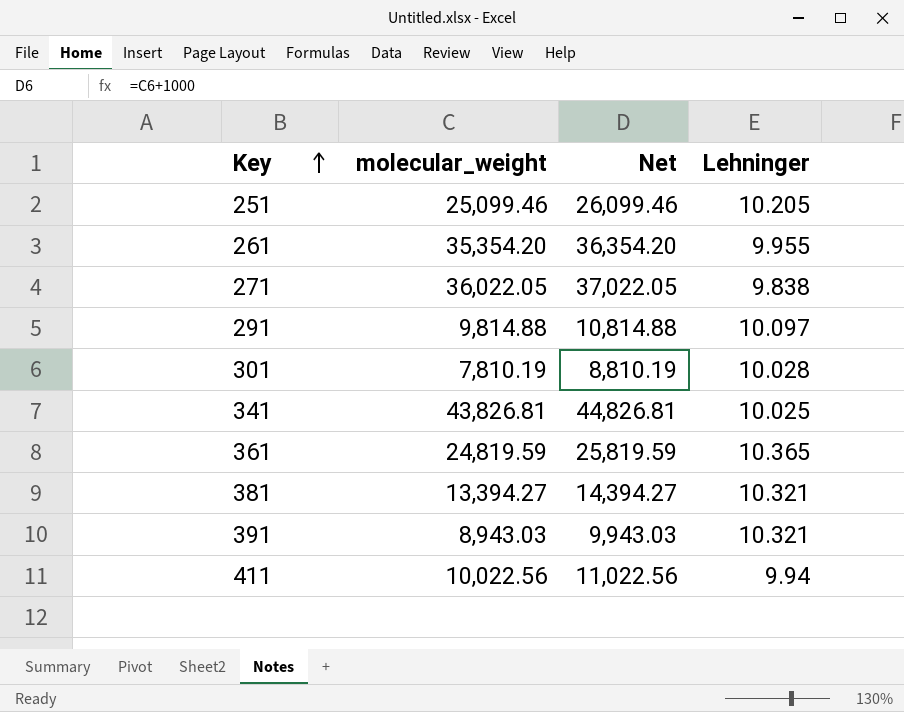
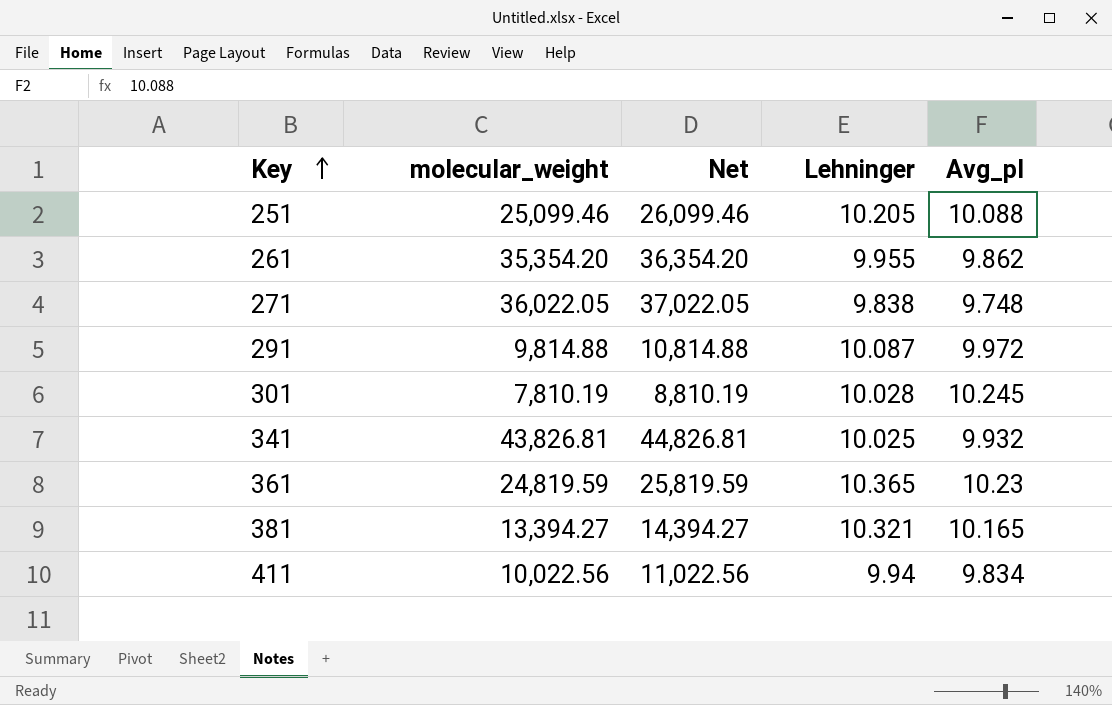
column Avg_pI | position: none -> 5
row 391: 8,943.03 | 9,943.03 | 10.321 -> none
291 | Lehninger: 10.097 -> 10.087

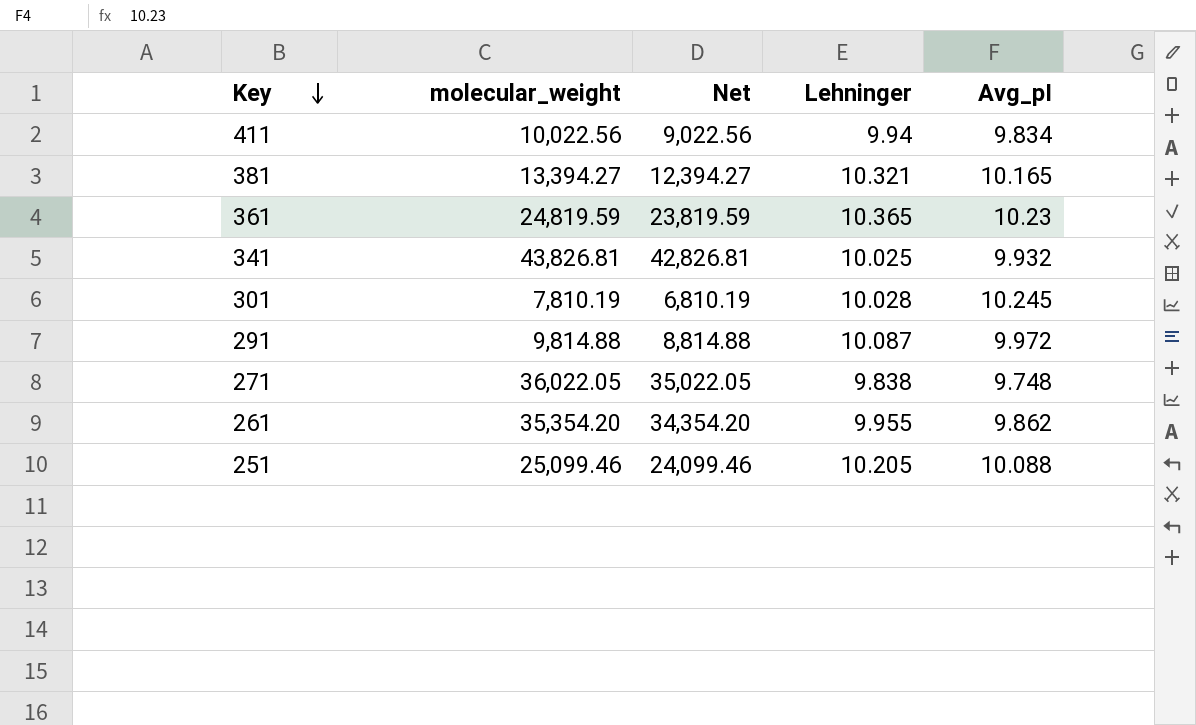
row order: Key ascending -> Key descending
column Net | formula: [molecular_weight] + 1000 -> [molecular_weight] - 1000

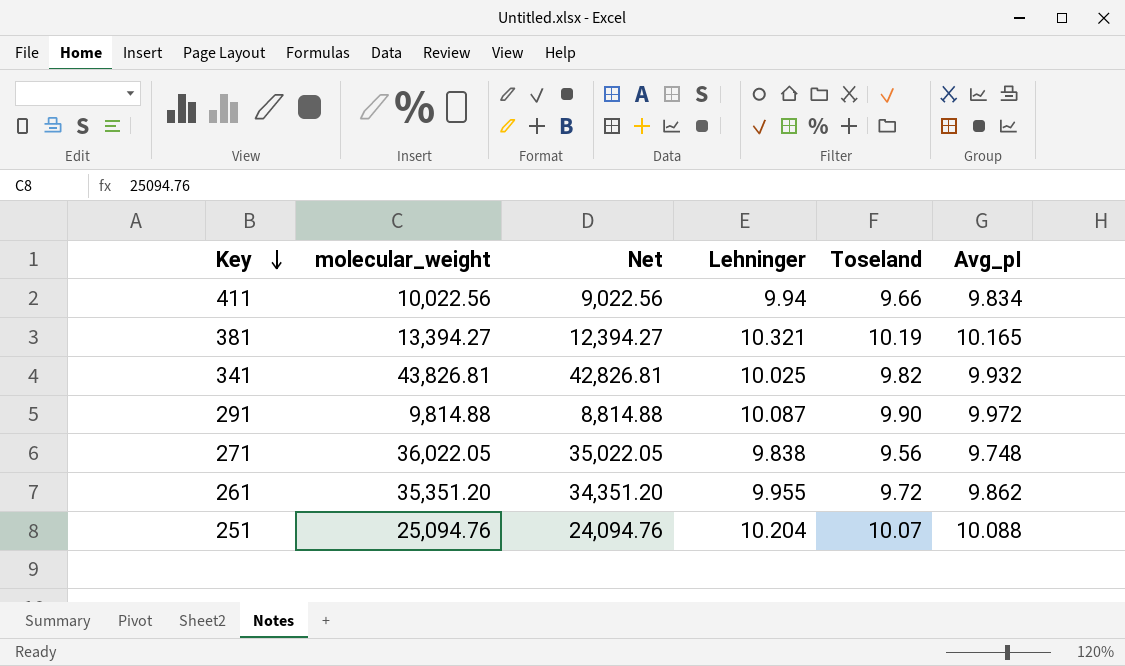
column Toseland | position: none -> 5
row 361: 24,819.59 | 23,819.59 | 10.365 | 10.23 -> none
row 301: 7,810.19 | 6,810.19 | 10.028 | 10.245 -> none
261 | molecular_weight: 35,354.20 -> 35,351.20
261 | Net: 34,354.20 -> 34,351.20
251 | molecular_weight: 25,099.46 -> 25,094.76
251 | Net: 24,099.46 -> 24,094.76
251 | Lehninger: 10.205 -> 10.204

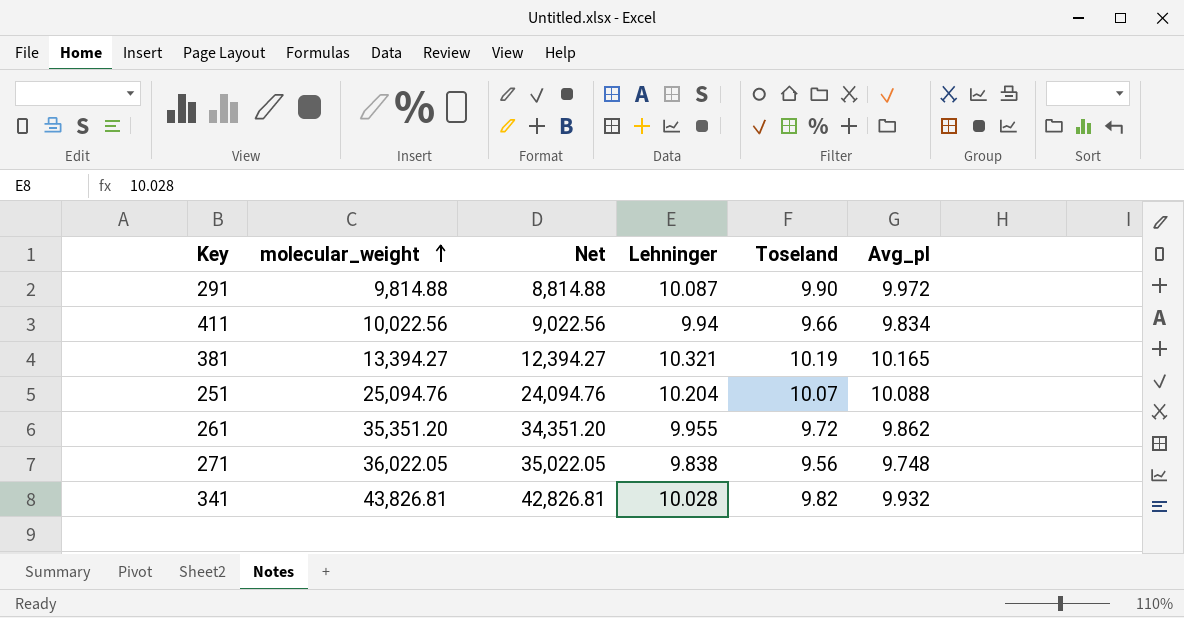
row order: Key descending -> molecular_weight ascending
341 | Lehninger: 10.025 -> 10.028

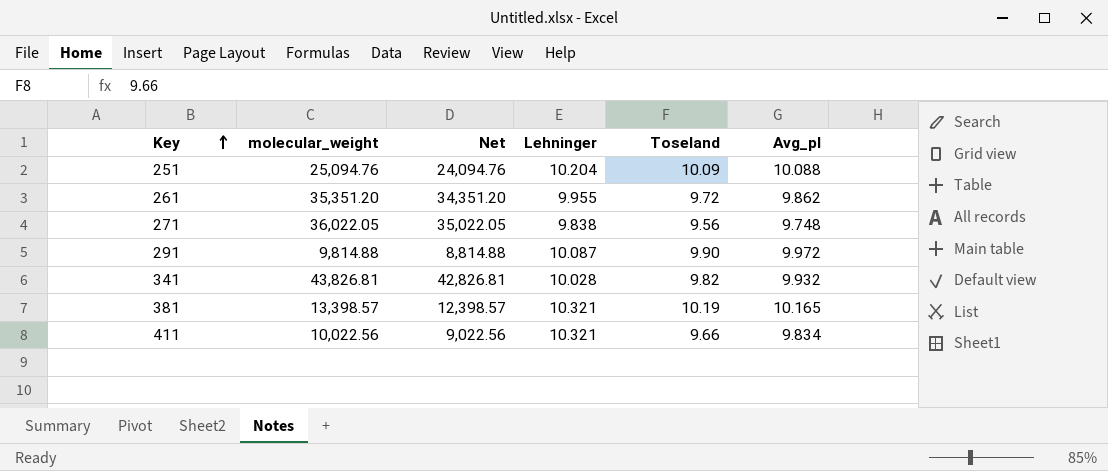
row order: molecular_weight ascending -> Key ascending
251 | Toseland: 10.07 -> 10.09
381 | molecular_weight: 13,394.27 -> 13,398.57
381 | Net: 12,394.27 -> 12,398.57
411 | Lehninger: 9.94 -> 10.321

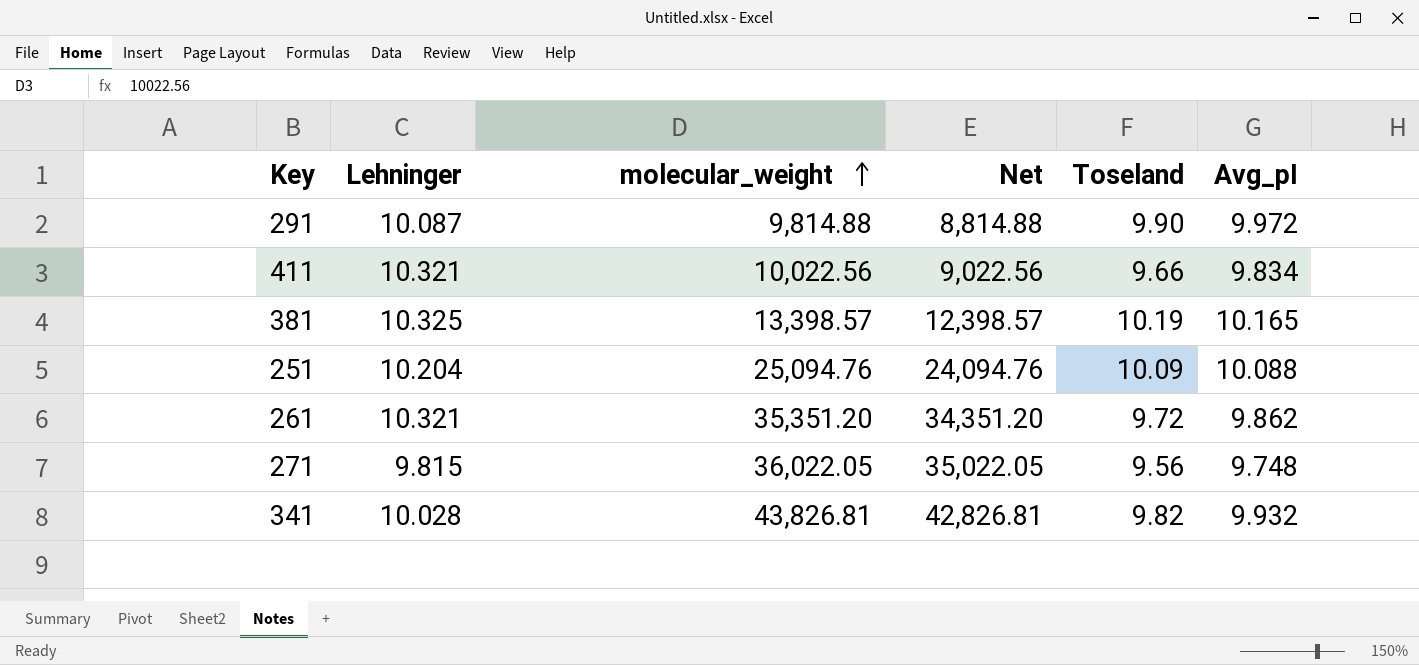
row order: Key ascending -> molecular_weight ascending
column Lehninger | position: 4 -> 2
381 | Lehninger: 10.321 -> 10.325
261 | Lehninger: 9.955 -> 10.321
271 | Lehninger: 9.838 -> 9.815

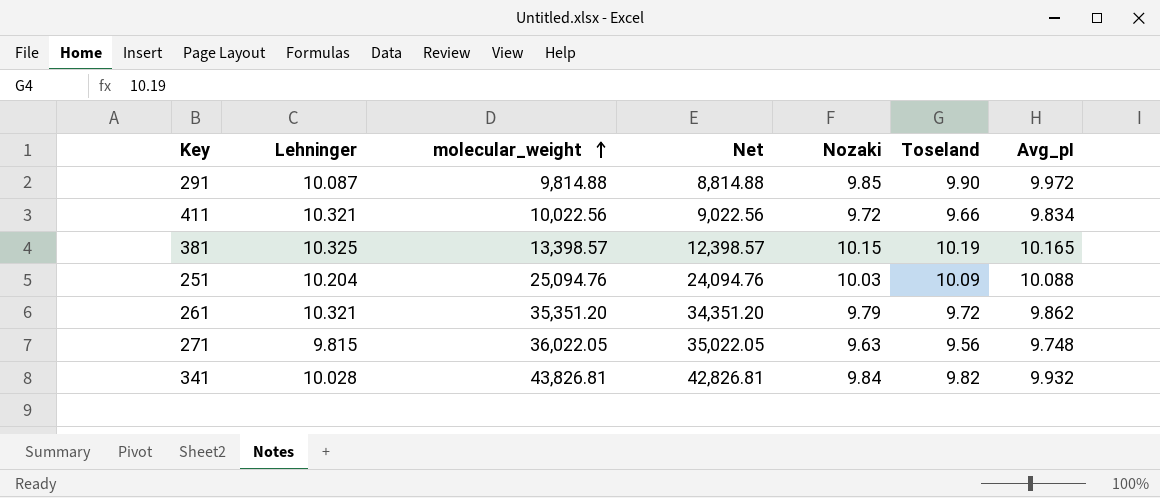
column Nozaki | position: none -> 5

